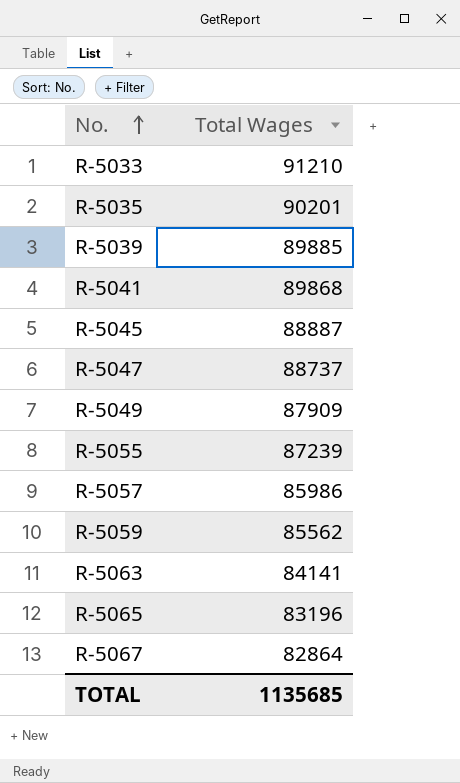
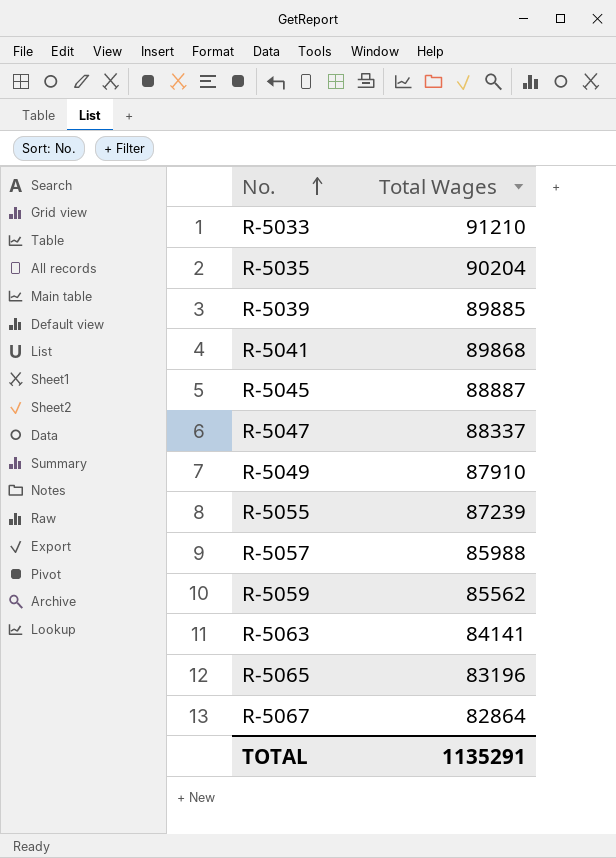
R-5035 | Total Wages: 90201 -> 90204
R-5047 | Total Wages: 88737 -> 88337
R-5049 | Total Wages: 87909 -> 87910
R-5057 | Total Wages: 85986 -> 85988
TOTAL | Total Wages: 1135685 -> 1135291

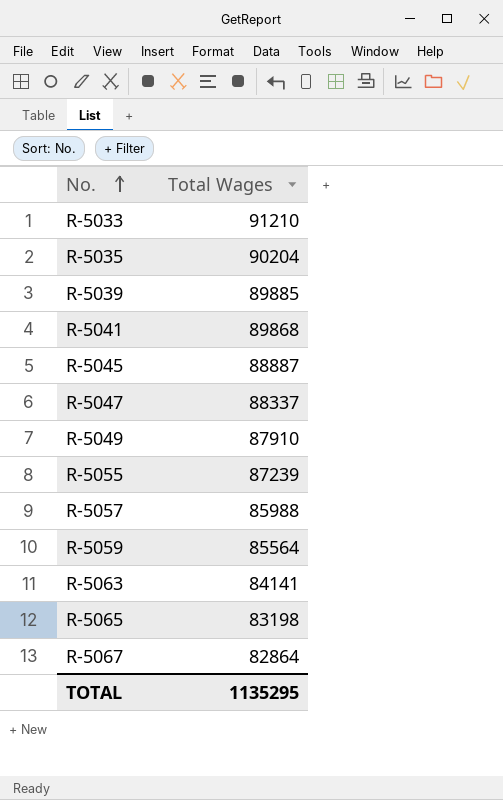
R-5059 | Total Wages: 85562 -> 85564
R-5065 | Total Wages: 83196 -> 83198
TOTAL | Total Wages: 1135291 -> 1135295

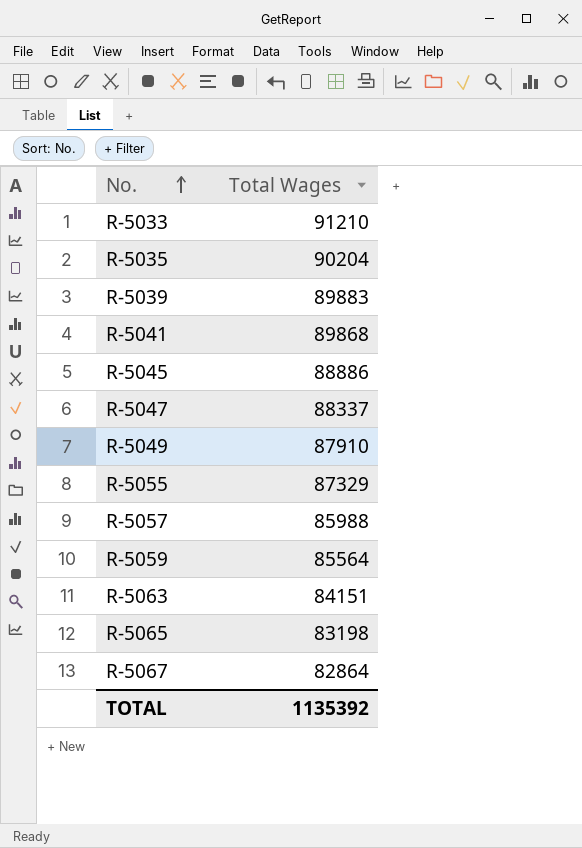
R-5039 | Total Wages: 89885 -> 89883
R-5045 | Total Wages: 88887 -> 88886
R-5055 | Total Wages: 87239 -> 87329
R-5063 | Total Wages: 84141 -> 84151
TOTAL | Total Wages: 1135295 -> 1135392

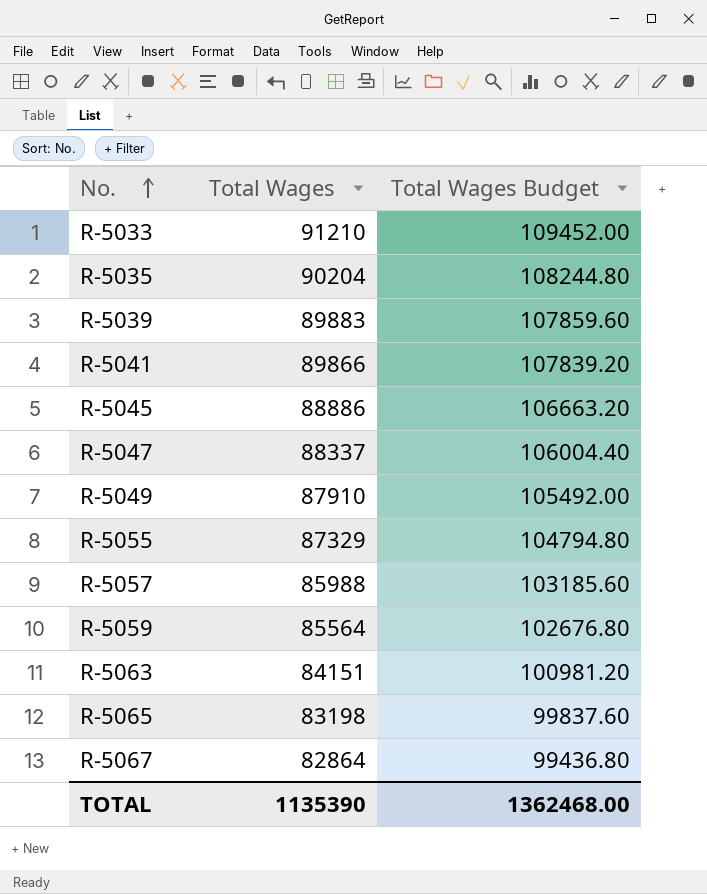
column Total Wages Budget | formula: none -> [Total Wages] * 1.2
R-5041 | Total Wages: 89868 -> 89866
TOTAL | Total Wages: 1135392 -> 1135390

